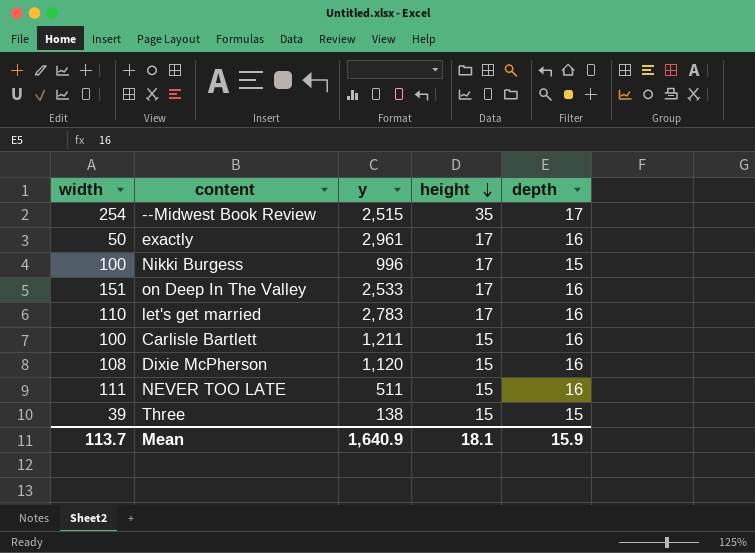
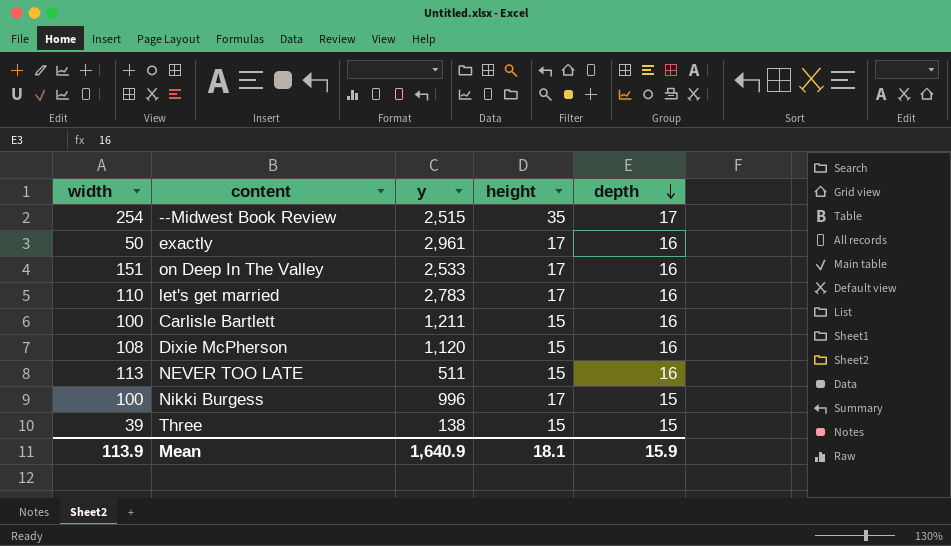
row order: height descending -> depth descending
NEVER TOO LATE | width: 111 -> 113
Mean | width: 113.7 -> 113.9

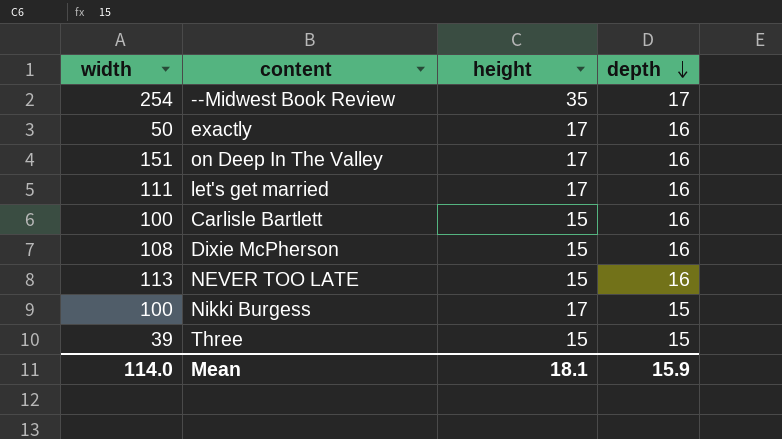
column y | position: 3 -> none
let's get married | width: 110 -> 111
Mean | width: 113.9 -> 114.0

